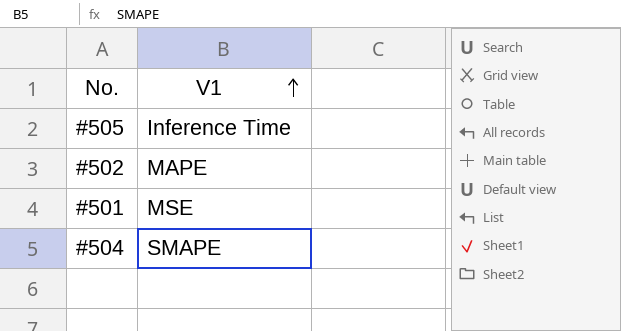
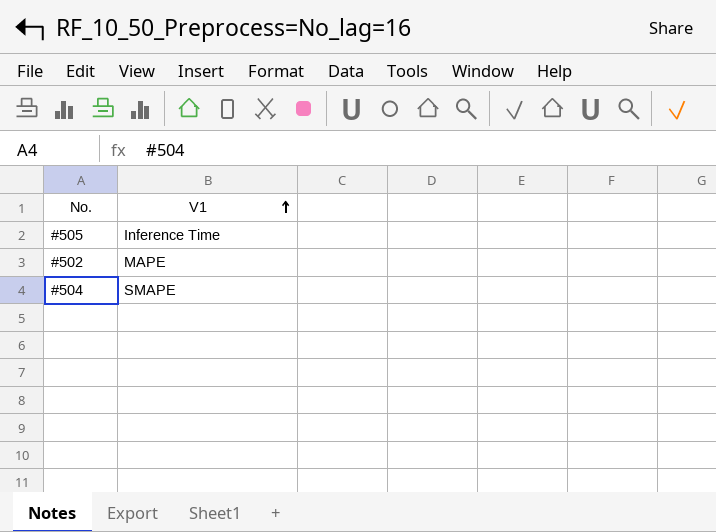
row #501: MSE -> none

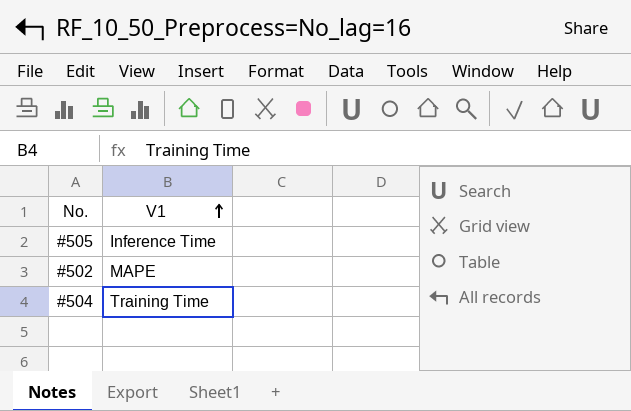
#504 | V1: SMAPE -> Training Time

